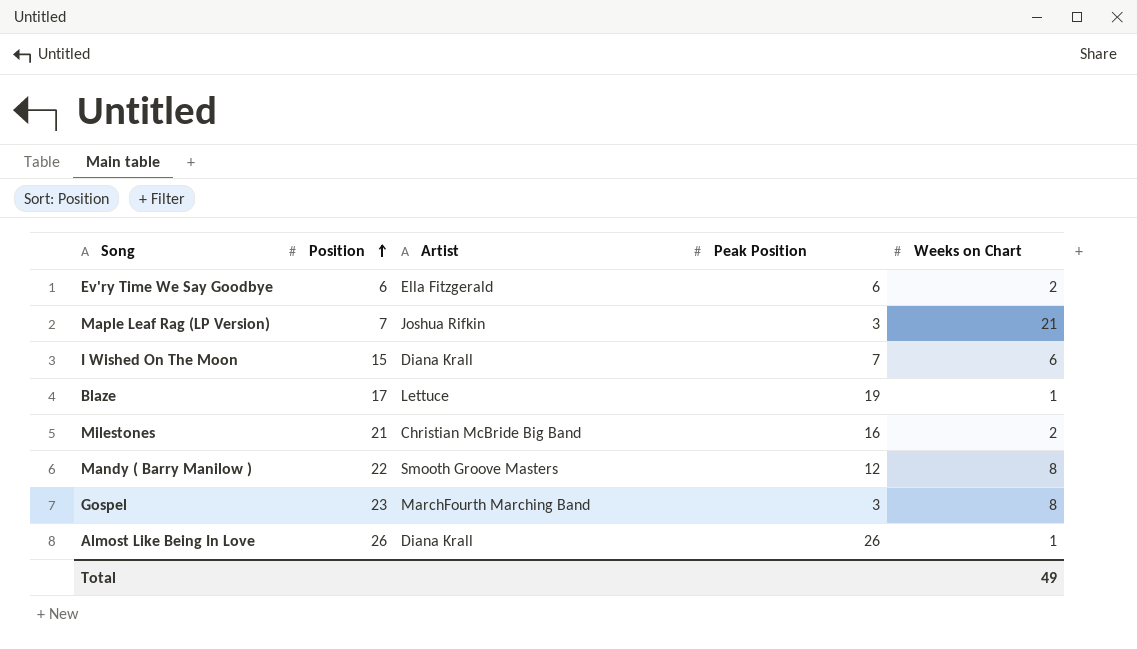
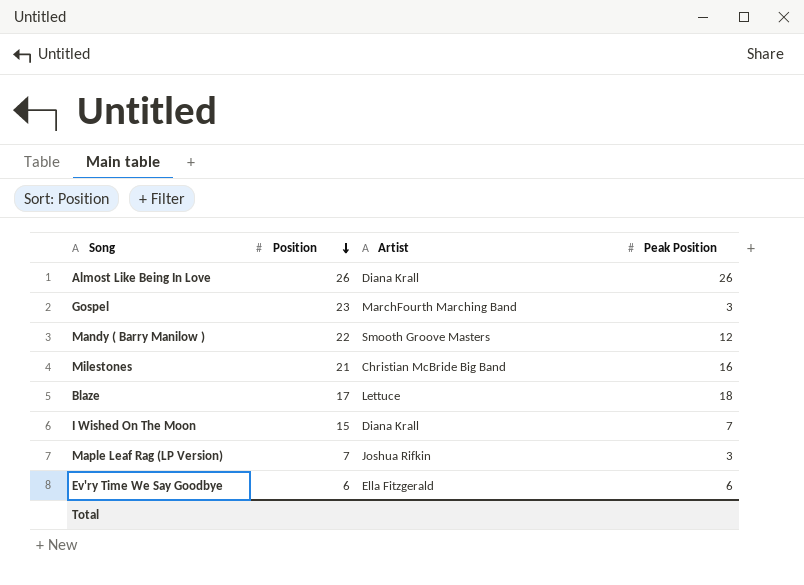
row order: Position ascending -> Position descending
column Weeks on Chart | position: 5 -> none
Blaze | Peak Position: 19 -> 18

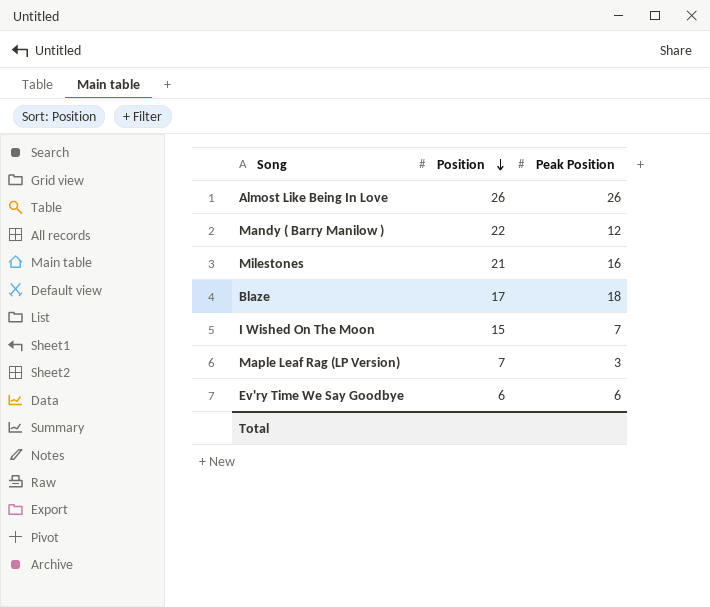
column Artist | position: 3 -> none
row Gospel: 23 | MarchFourth Marching Band | 3 -> none

